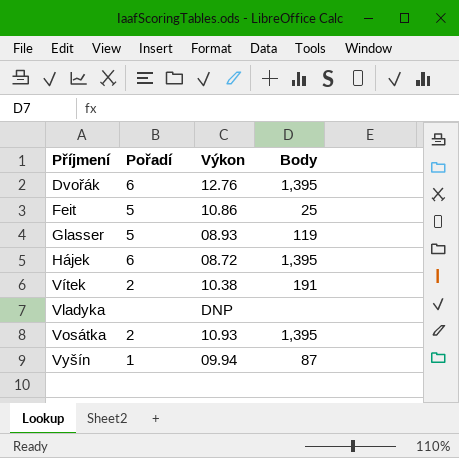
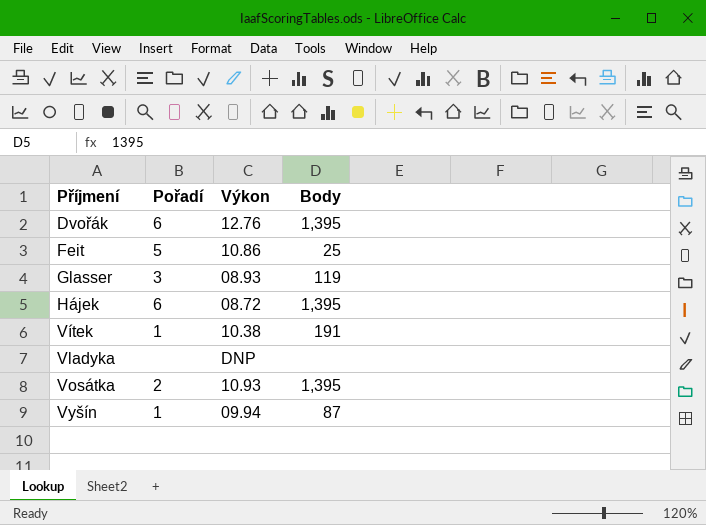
Glasser | Pořadí: 5 -> 3
Vítek | Pořadí: 2 -> 1

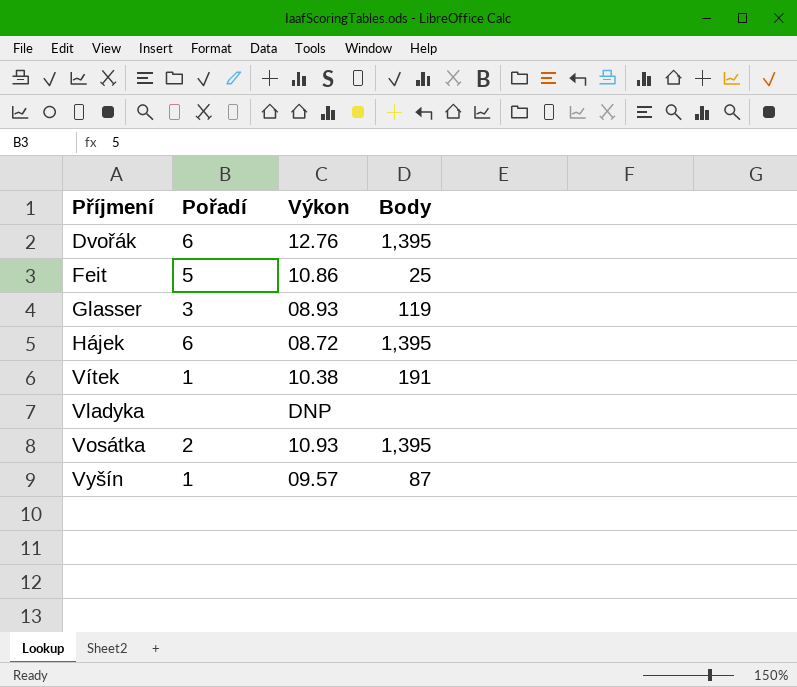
Vyšín | Výkon: 09.94 -> 09.57

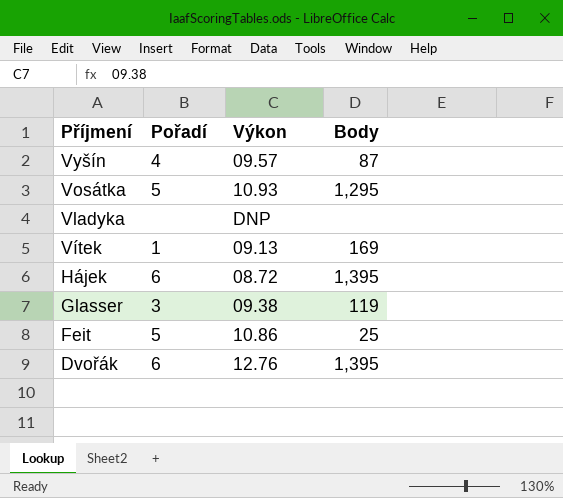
row order: Příjmení ascending -> Příjmení descending
Vyšín | Pořadí: 1 -> 4
Vosátka | Pořadí: 2 -> 5
Vosátka | Body: 1,395 -> 1,295
Vítek | Výkon: 10.38 -> 09.13
Vítek | Body: 191 -> 169
Glasser | Výkon: 08.93 -> 09.38

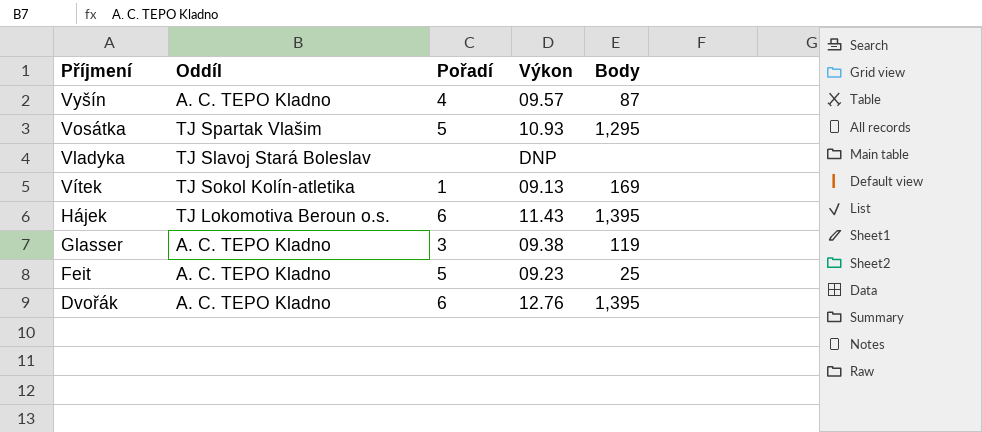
column Oddíl | position: none -> 2
Hájek | Výkon: 08.72 -> 11.43
Feit | Výkon: 10.86 -> 09.23

